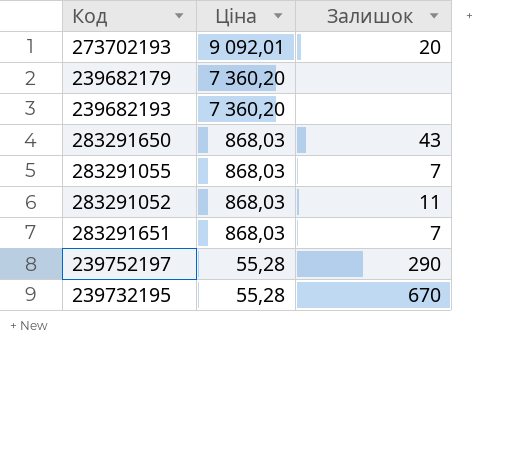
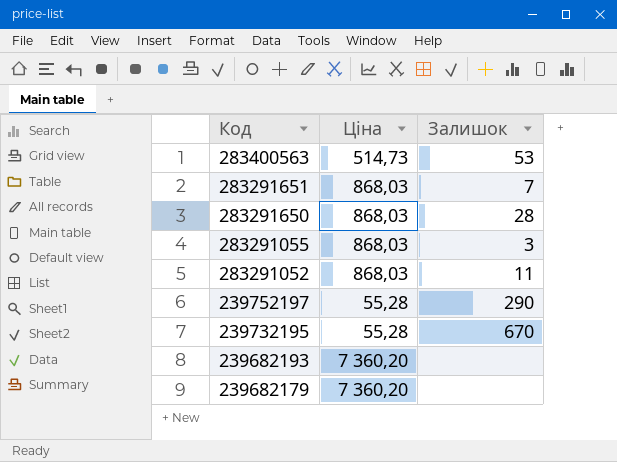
row order: Ціна descending -> Код descending
row 273702193: 9 092,01 | 20 -> none
row 283400563: none -> 514,73 | 53
283291650 | Залишок: 43 -> 28
283291055 | Залишок: 7 -> 3

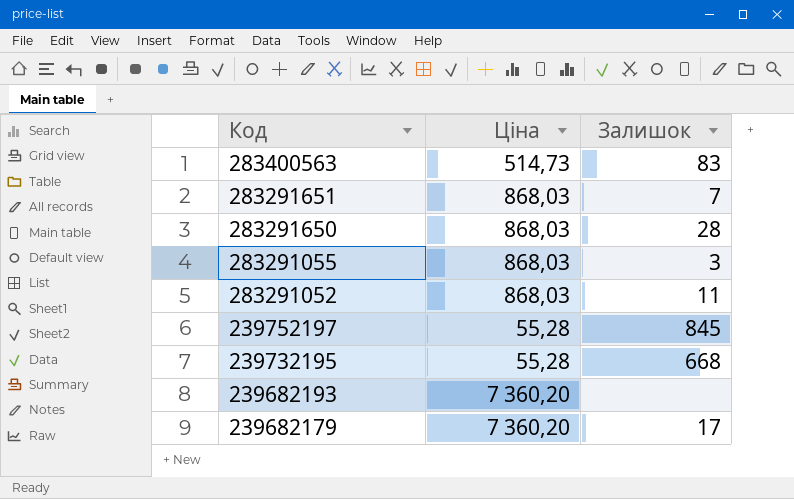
283400563 | Залишок: 53 -> 83
239752197 | Залишок: 290 -> 845
239732195 | Залишок: 670 -> 668
239682179 | Залишок: none -> 17

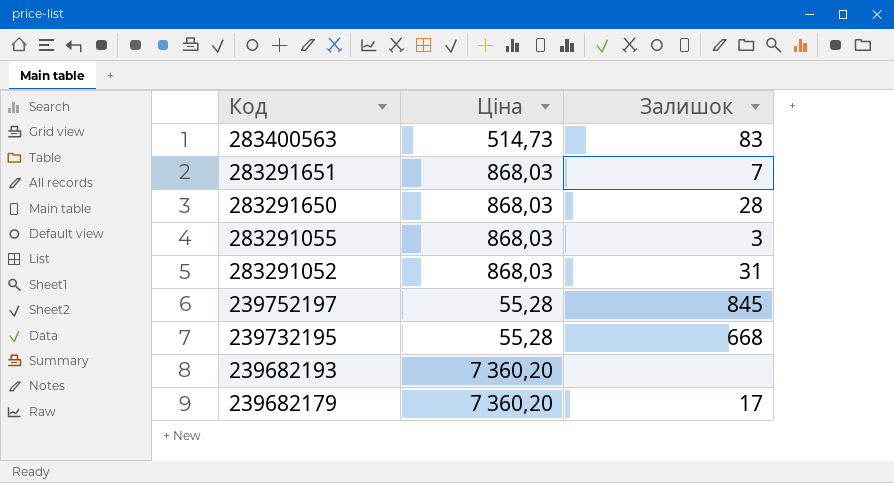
283291052 | Залишок: 11 -> 31

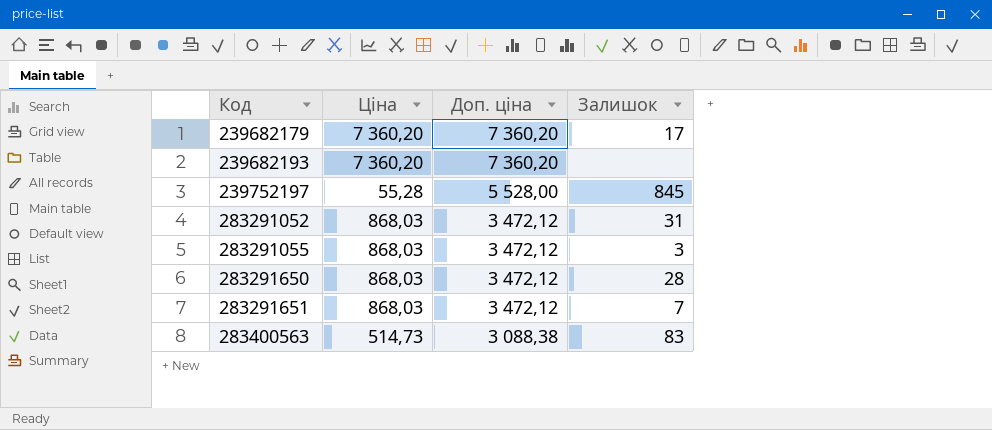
row order: Код descending -> Код ascending
column Доп. ціна | position: none -> 3
row 239732195: 55,28 | 668 -> none

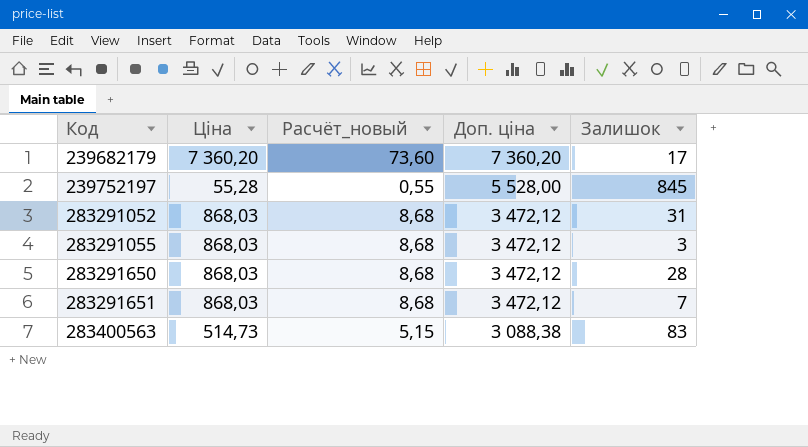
column Расчёт_новый | formula: none -> [Ціна] * 0,01
row 239682193: 7 360,20 | 7 360,20 | none -> none

